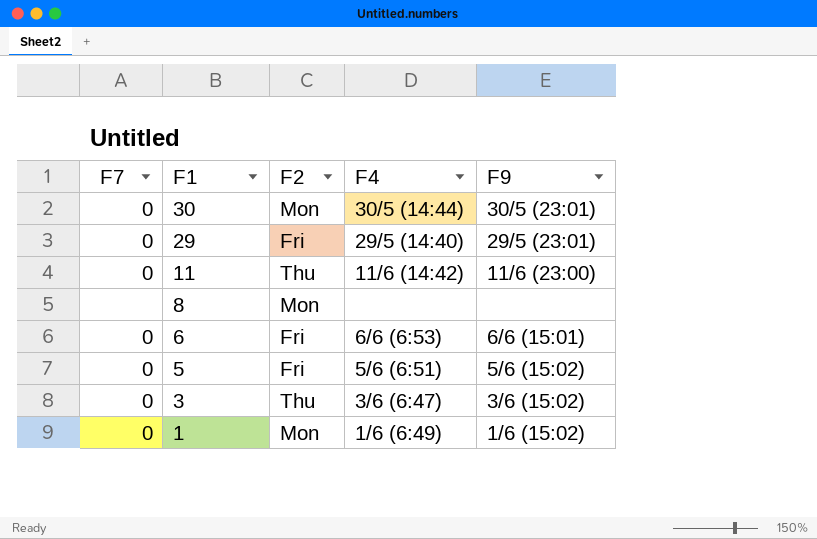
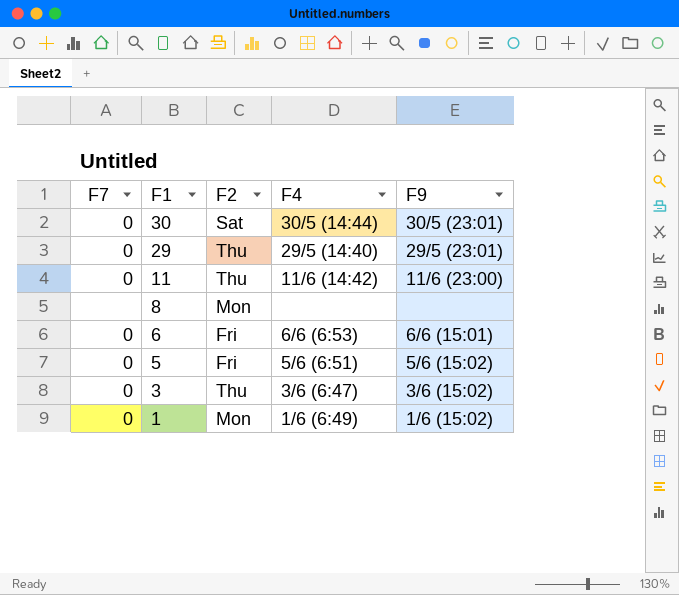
30 | F2: Mon -> Sat
29 | F2: Fri -> Thu

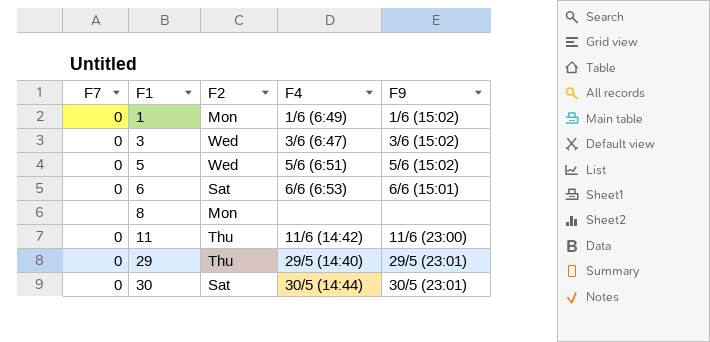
row order: F1 descending -> F1 ascending
3 | F2: Thu -> Wed
5 | F2: Fri -> Wed
6 | F2: Fri -> Sat

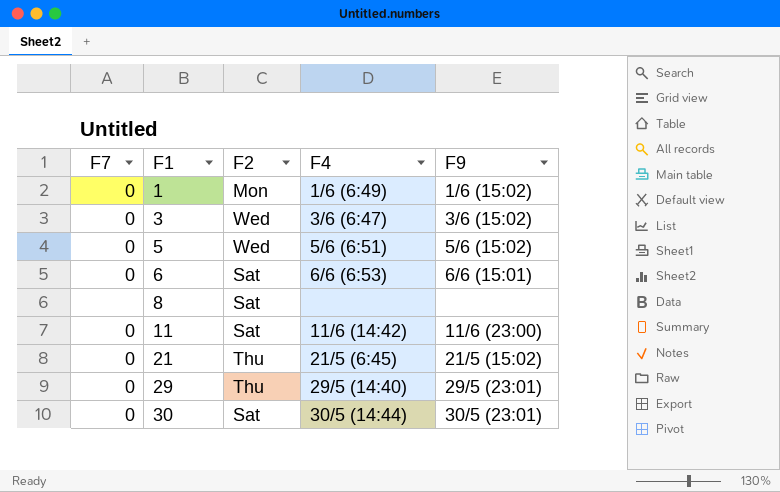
8 | F2: Mon -> Sat
11 | F2: Thu -> Sat
row 21: none -> 0 | Thu | 21/5 (6:45) | 21/5 (15:02)

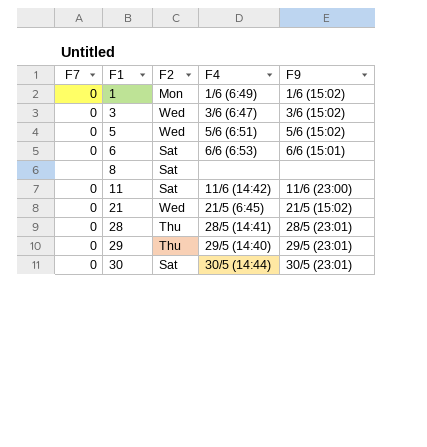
21 | F2: Thu -> Wed
row 28: none -> 0 | Thu | 28/5 (14:41) | 28/5 (23:01)

